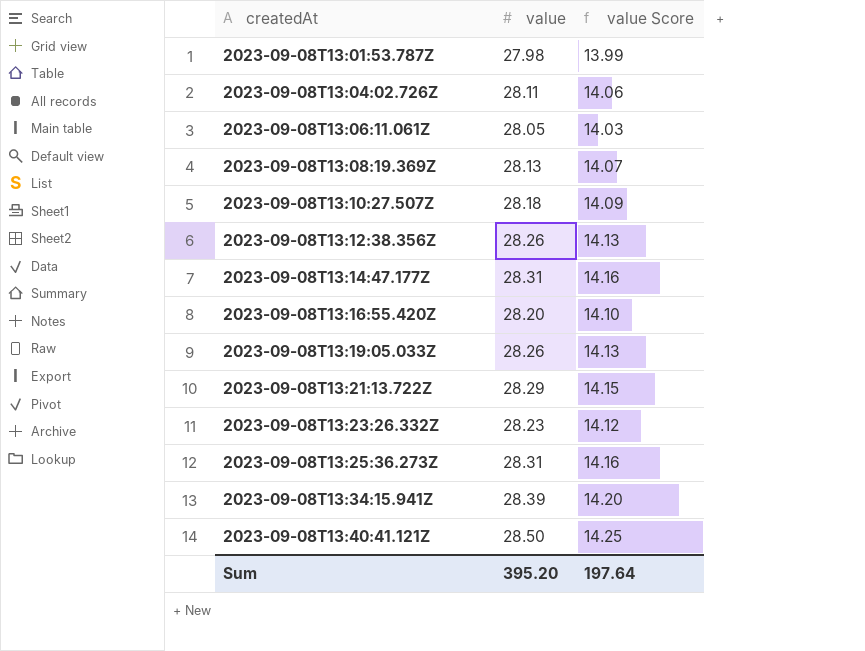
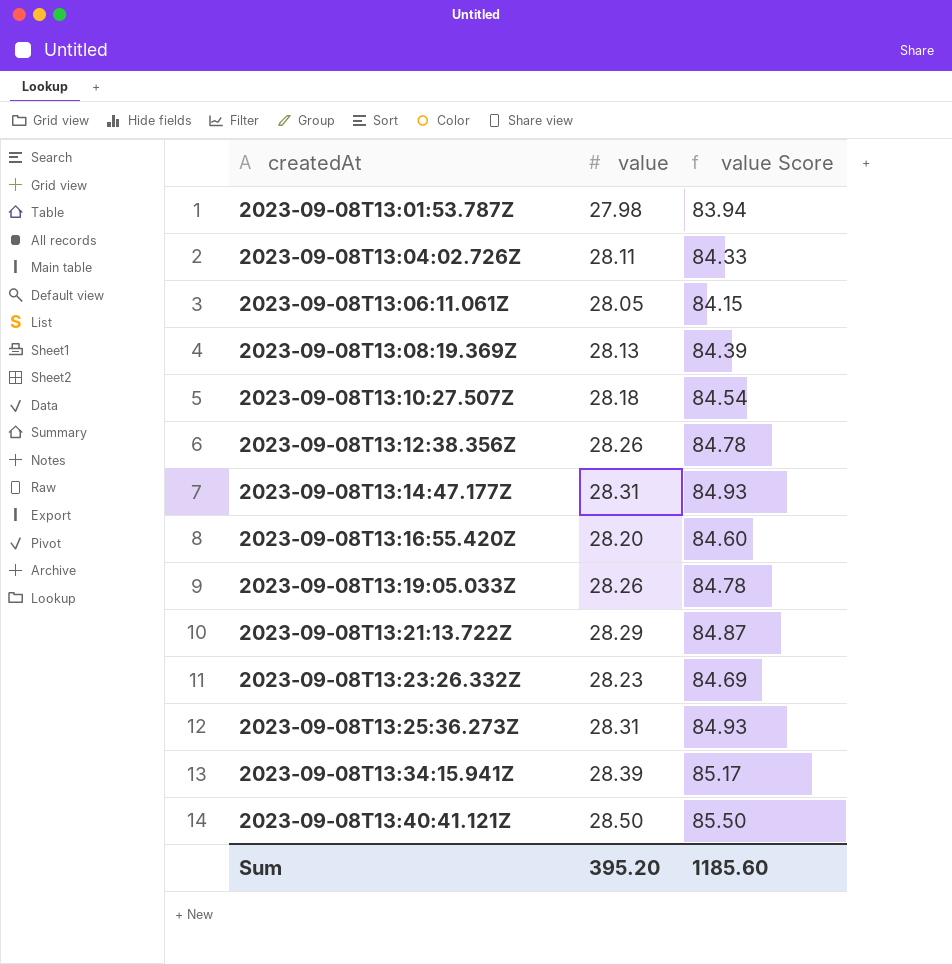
column value Score | formula: [value] * 0.5 -> [value] * 3
Sum | value Score: 197.64 -> 1185.60

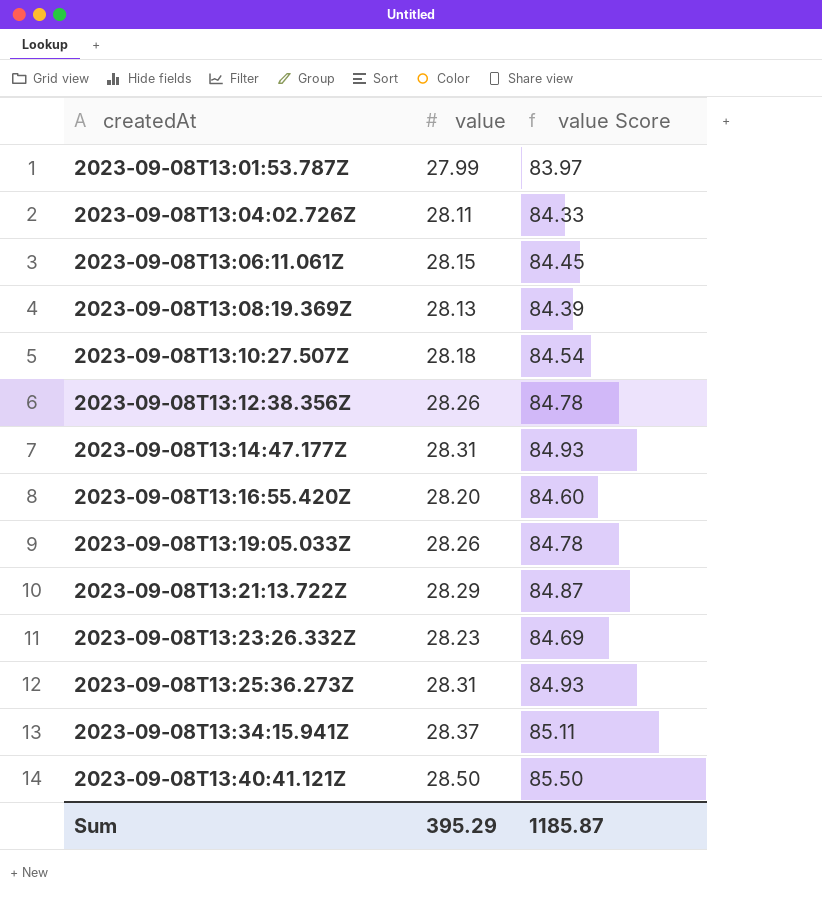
2023-09-08T13:01:53.787Z | value: 27.98 -> 27.99
2023-09-08T13:01:53.787Z | value Score: 83.94 -> 83.97
2023-09-08T13:06:11.061Z | value: 28.05 -> 28.15
2023-09-08T13:06:11.061Z | value Score: 84.15 -> 84.45
2023-09-08T13:34:15.941Z | value: 28.39 -> 28.37
2023-09-08T13:34:15.941Z | value Score: 85.17 -> 85.11
Sum | value: 395.20 -> 395.29
Sum | value Score: 1185.60 -> 1185.87

